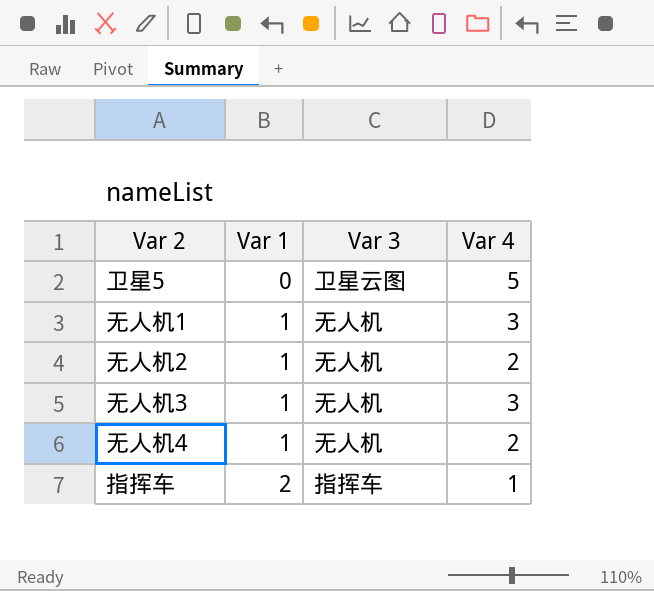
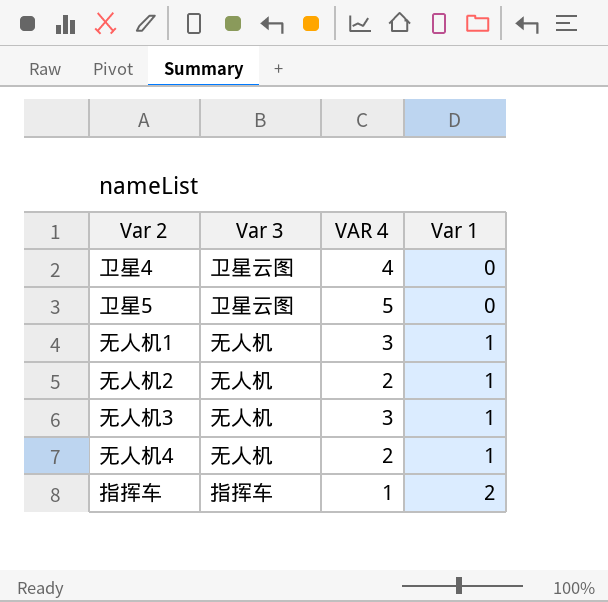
column name: Var 4 -> VAR 4
column Var 1 | position: 2 -> 4
row 卫星4: none -> 卫星云图 | 4 | 0

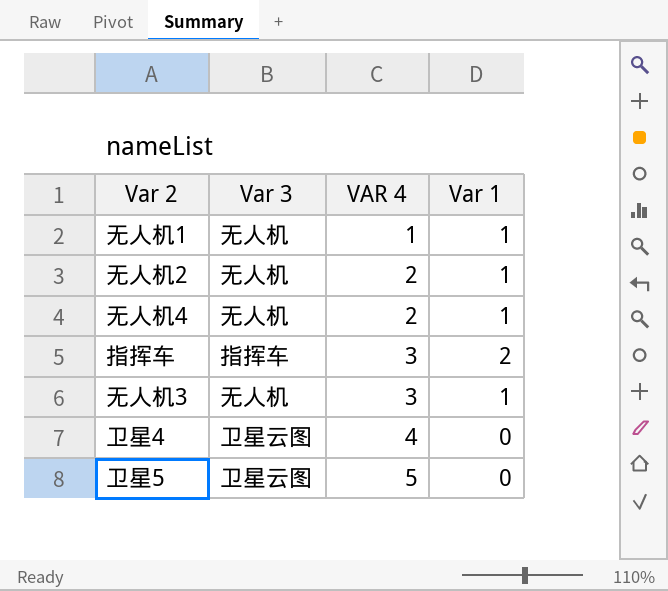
row order: Var 1 ascending -> VAR 4 ascending
无人机1 | VAR 4: 3 -> 1
指挥车 | VAR 4: 1 -> 3

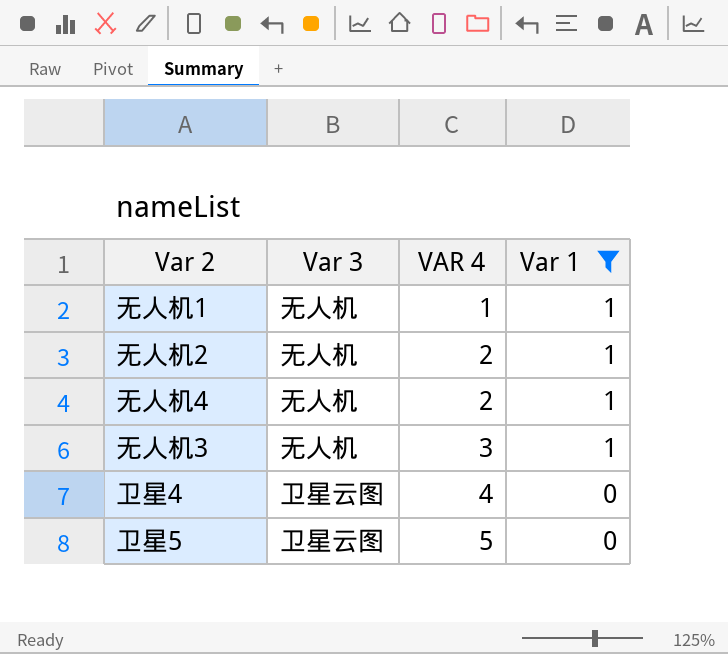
filter: none -> Var 1 != 2

